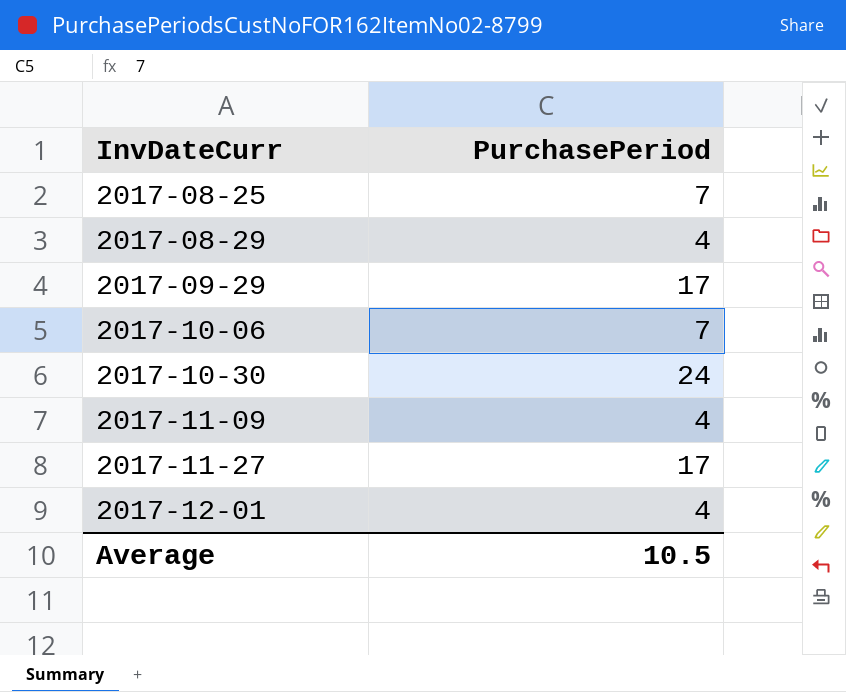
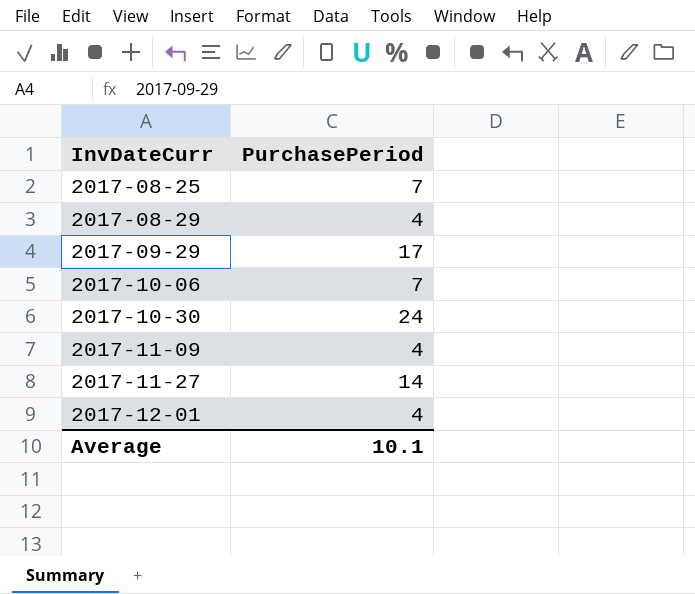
2017-11-27 | PurchasePeriod: 17 -> 14
Average | PurchasePeriod: 10.5 -> 10.1

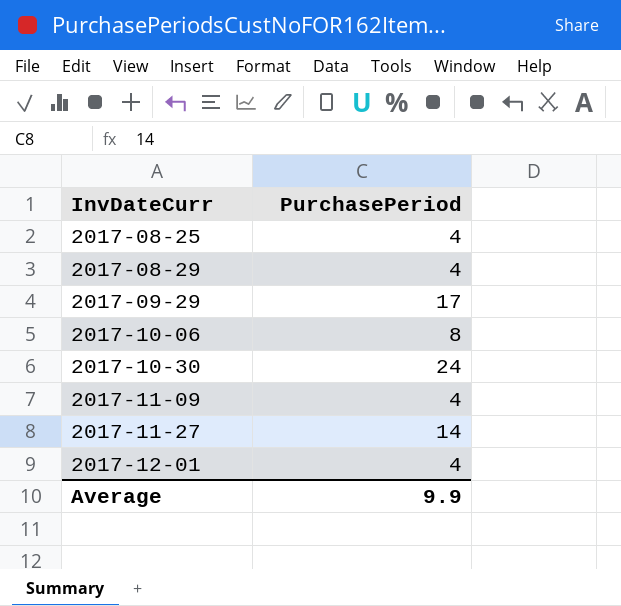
2017-08-25 | PurchasePeriod: 7 -> 4
2017-10-06 | PurchasePeriod: 7 -> 8
Average | PurchasePeriod: 10.1 -> 9.9

